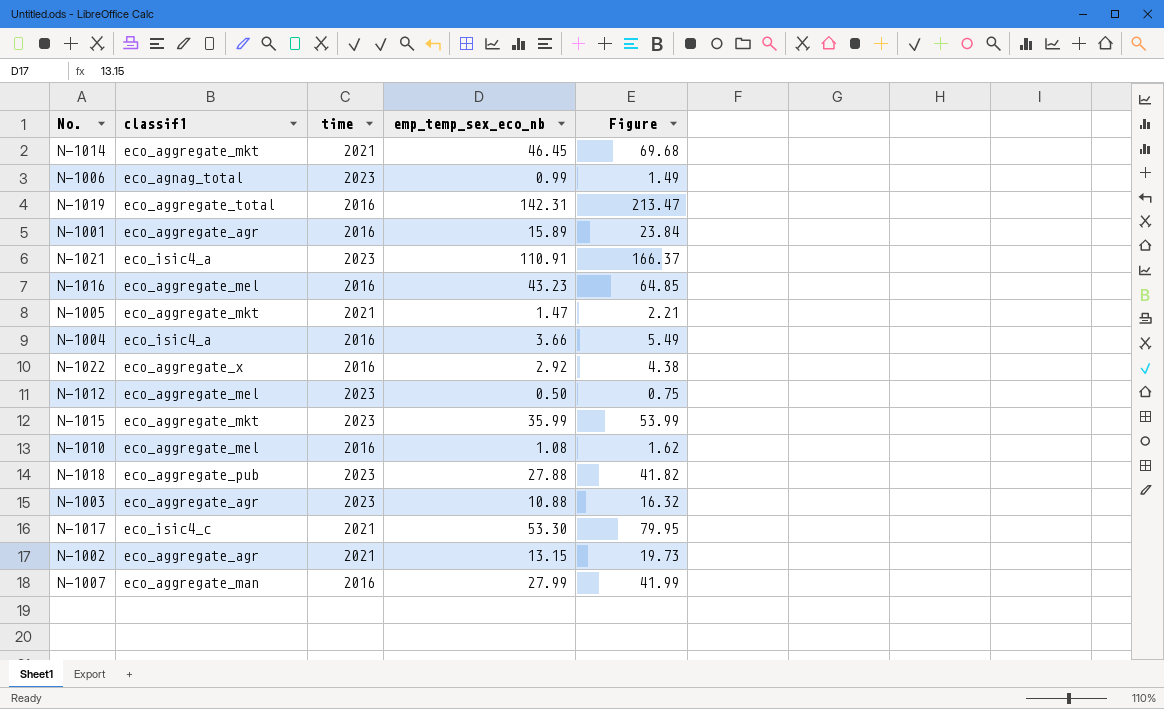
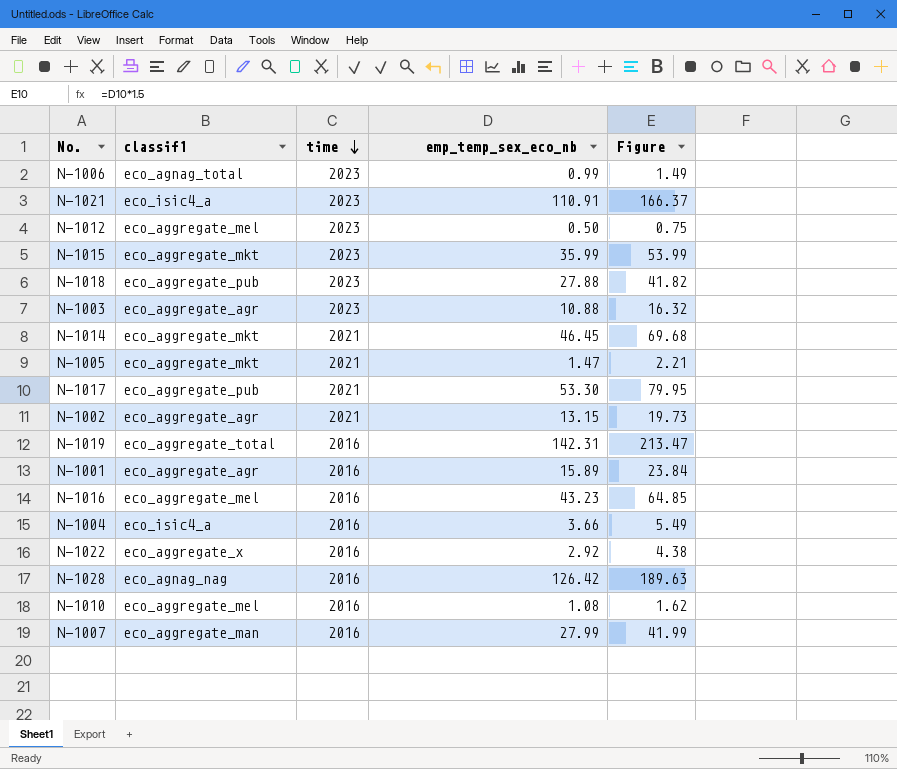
row order: none -> time descending
N-1017 | classif1: eco_isic4_c -> eco_aggregate_pub
row N-1028: none -> eco_agnag_nag | 2016 | 126.42 | 189.63

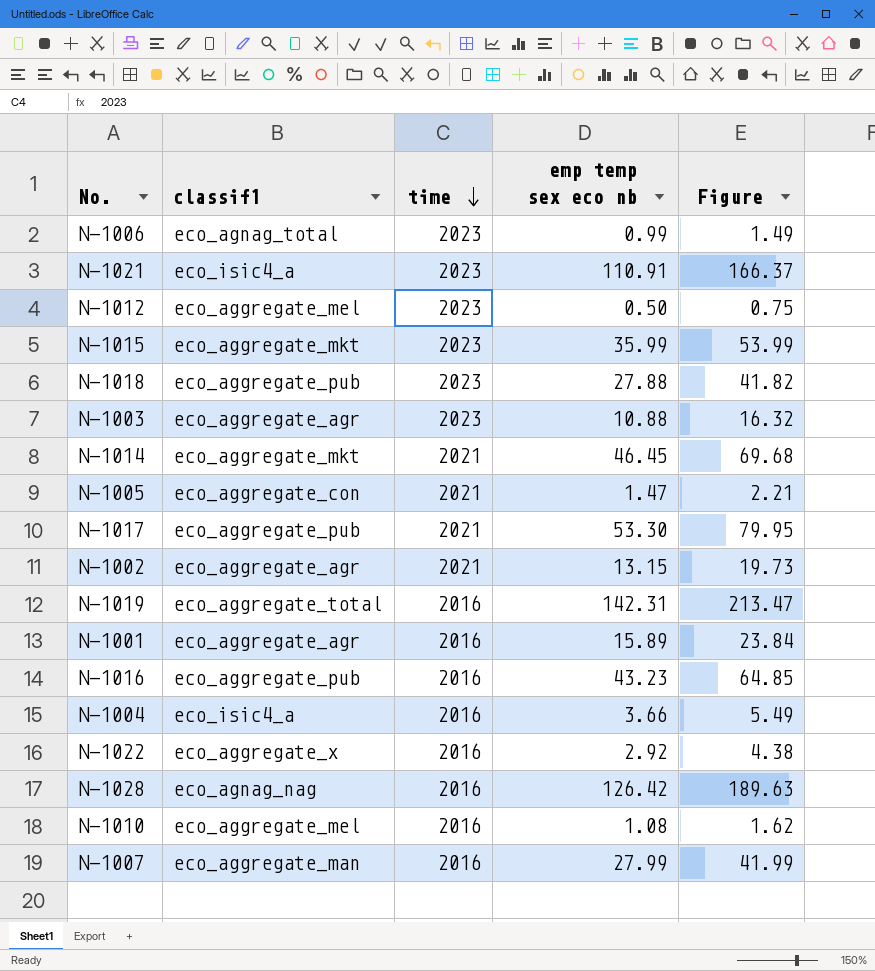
column name: emp_temp_sex_eco_nb -> emp temp sex eco nb
N-1005 | classif1: eco_aggregate_mkt -> eco_aggregate_con
N-1016 | classif1: eco_aggregate_mel -> eco_aggregate_pub

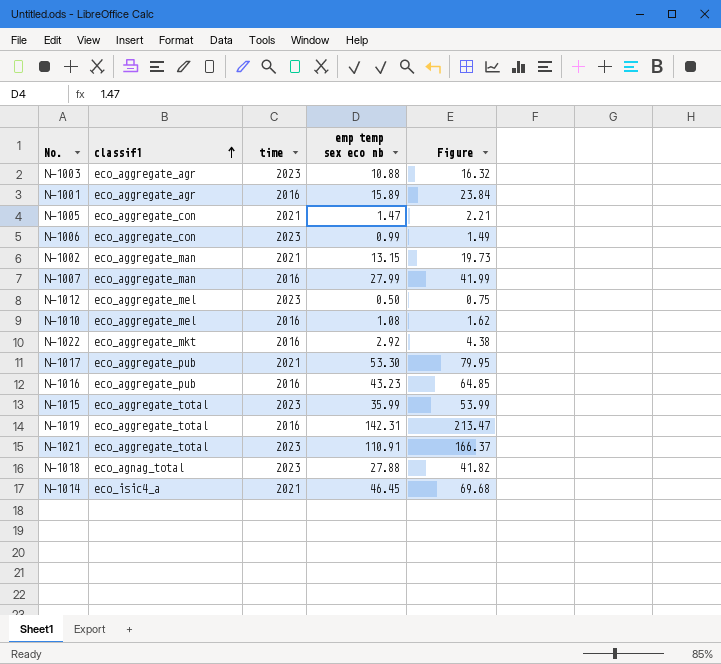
row order: time descending -> classif1 ascending
row N-1004: eco_isic4_a | 2016 | 3.66 | 5.49 -> none
row N-1028: eco_agnag_nag | 2016 | 126.42 | 189.63 -> none
N-1006 | classif1: eco_agnag_total -> eco_aggregate_con
N-1002 | classif1: eco_aggregate_agr -> eco_aggregate_man
N-1022 | classif1: eco_aggregate_x -> eco_aggregate_mkt
N-1015 | classif1: eco_aggregate_mkt -> eco_aggregate_total
N-1021 | classif1: eco_isic4_a -> eco_aggregate_total
N-1018 | classif1: eco_aggregate_pub -> eco_agnag_total
N-1014 | classif1: eco_aggregate_mkt -> eco_isic4_a

